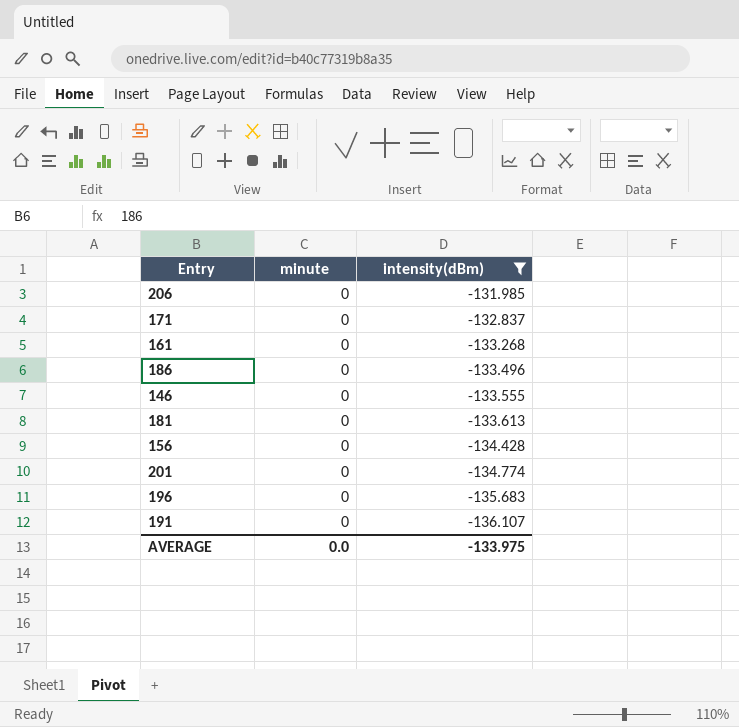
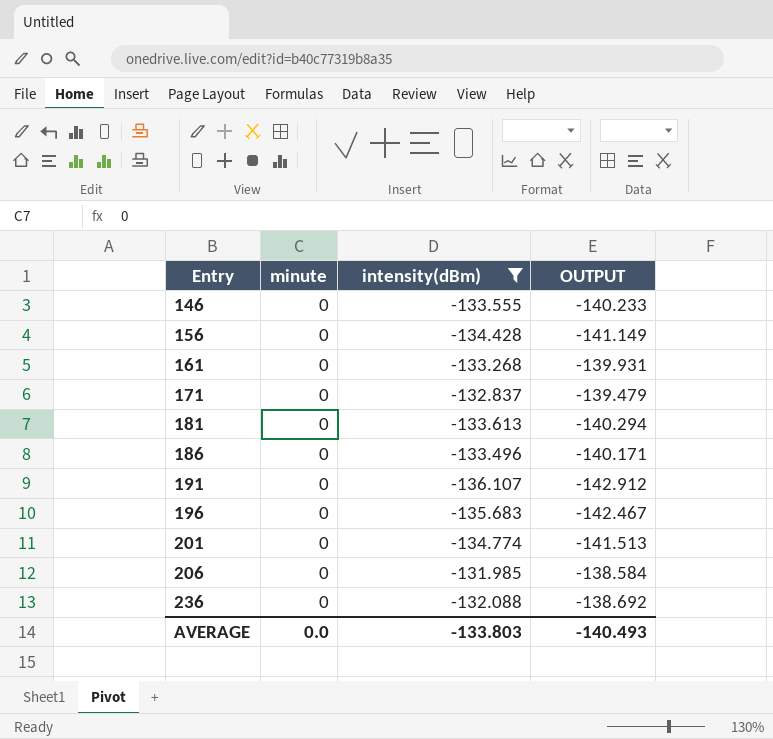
row order: intensity(dBm) descending -> Entry ascending
column OUTPUT | formula: none -> [intensity(dBm)] * 1.05
row 236: none -> 0 | -132.088 | -138.692
AVERAGE | intensity(dBm): -133.975 -> -133.803

